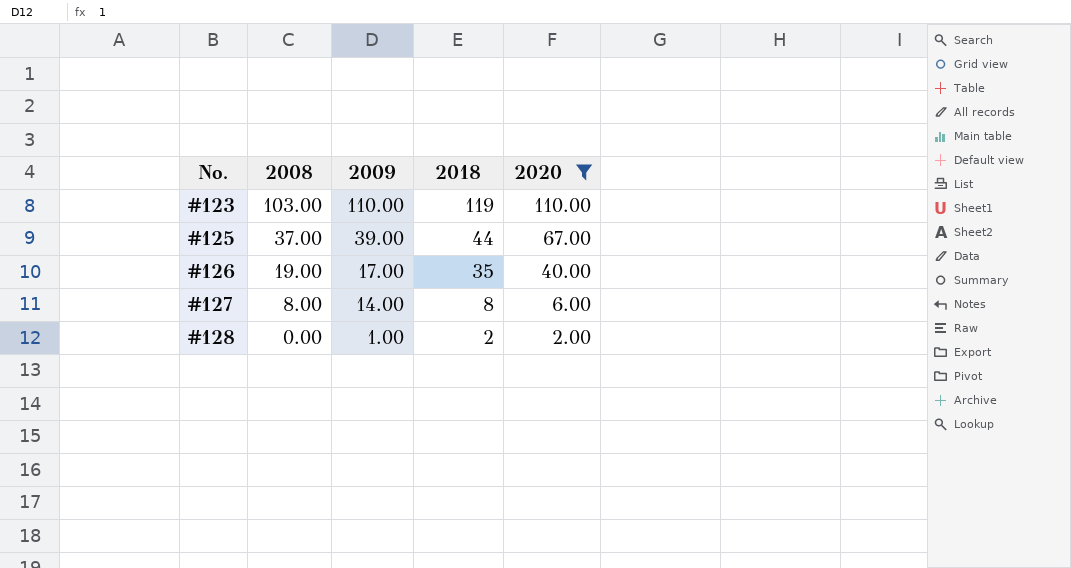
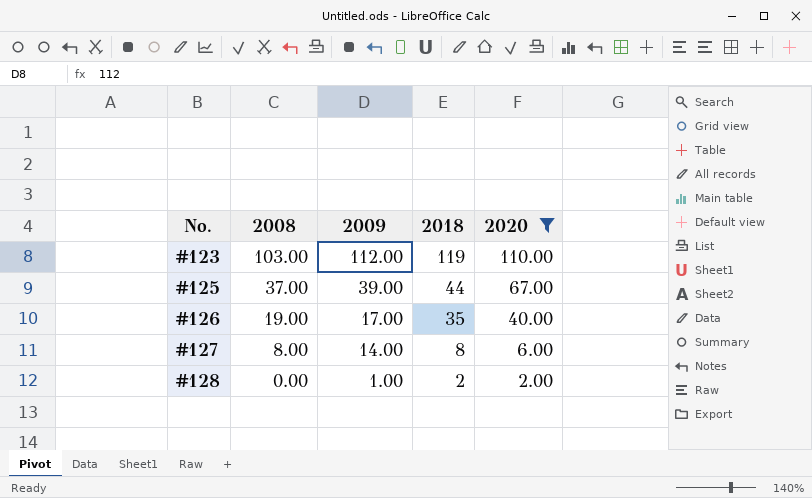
#123 | 2009: 110.00 -> 112.00

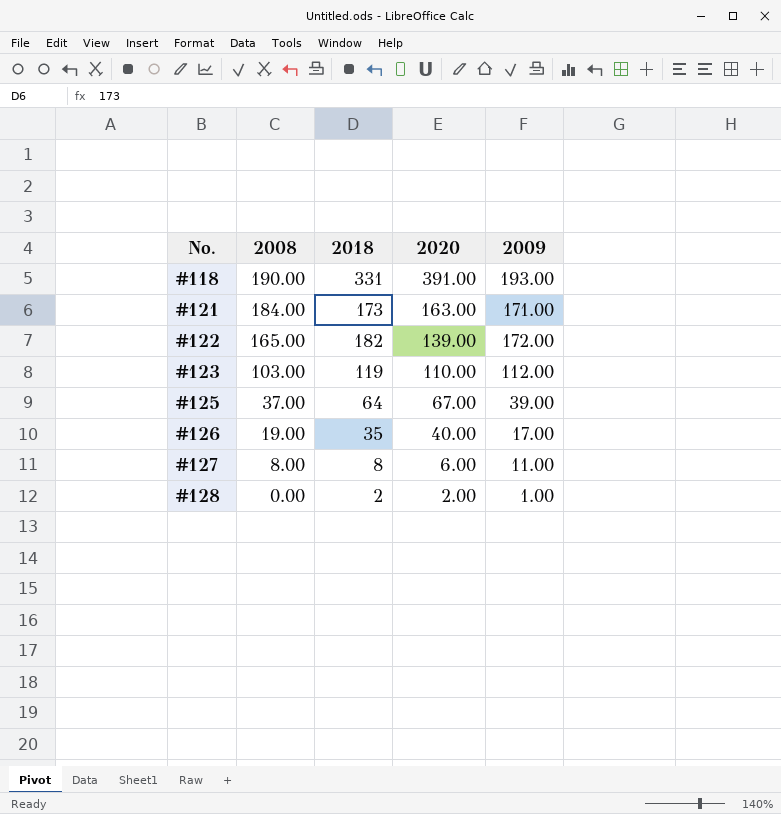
filter: 2020 <= 110.00 -> none
column 2009 | position: 3 -> 5
#125 | 2018: 44 -> 64
#127 | 2009: 14.00 -> 11.00

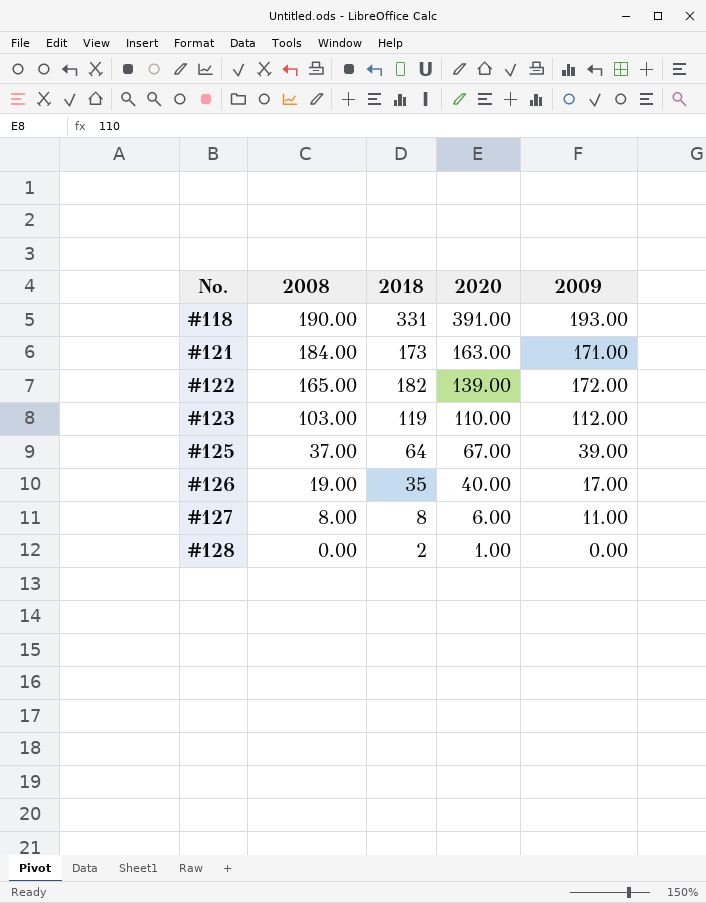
#128 | 2020: 2.00 -> 1.00
#128 | 2009: 1.00 -> 0.00

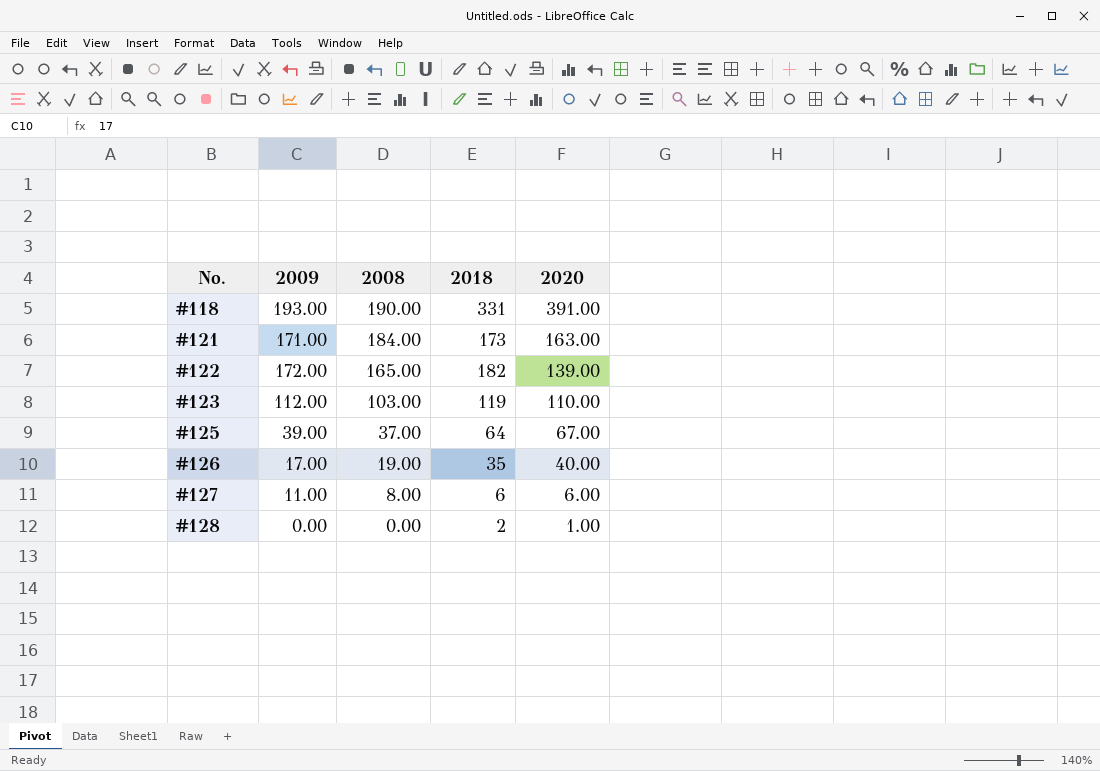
column 2009 | position: 5 -> 2
#127 | 2018: 8 -> 6

